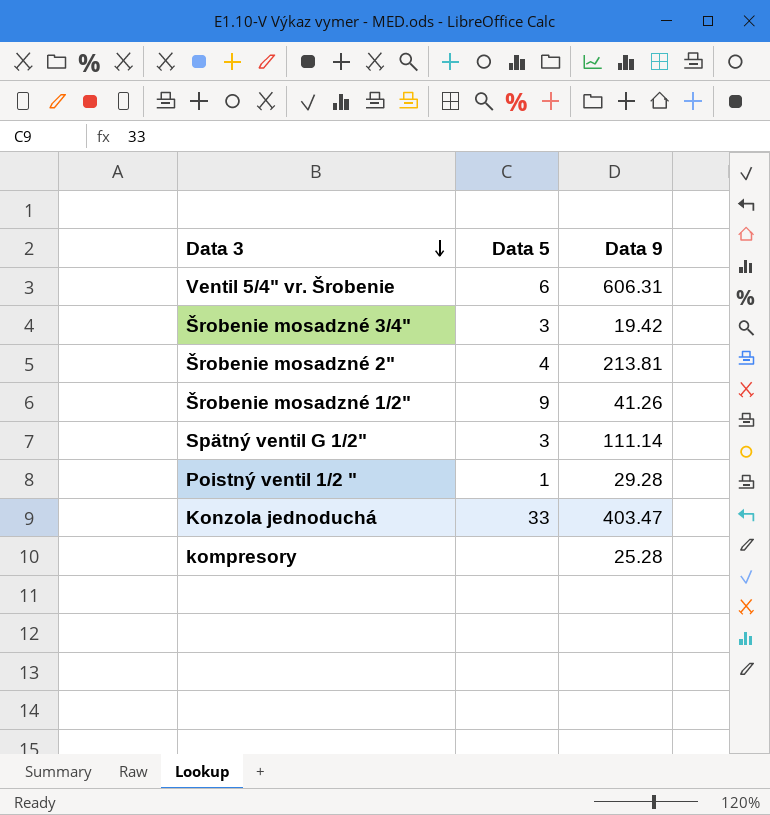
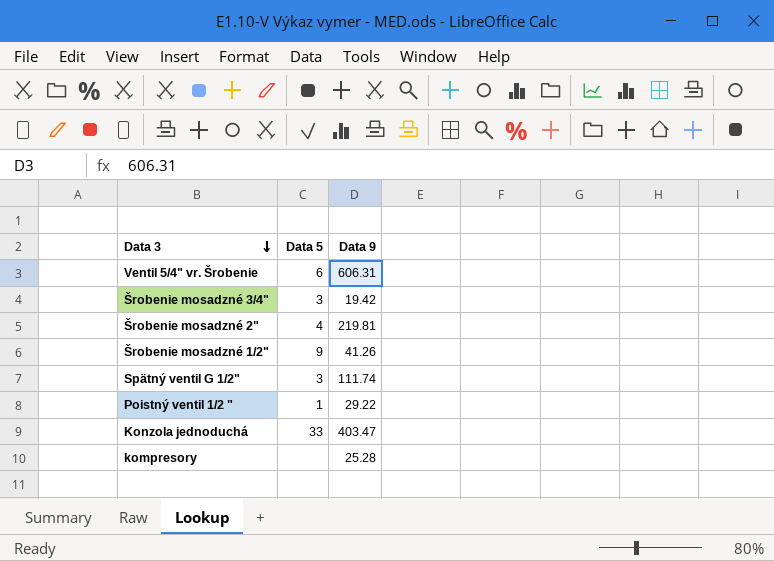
Šrobenie mosadzné 2" | Data 9: 213.81 -> 219.81
Spätný ventil G 1/2" | Data 9: 111.14 -> 111.74
Poistný ventil 1/2 " | Data 9: 29.28 -> 29.22

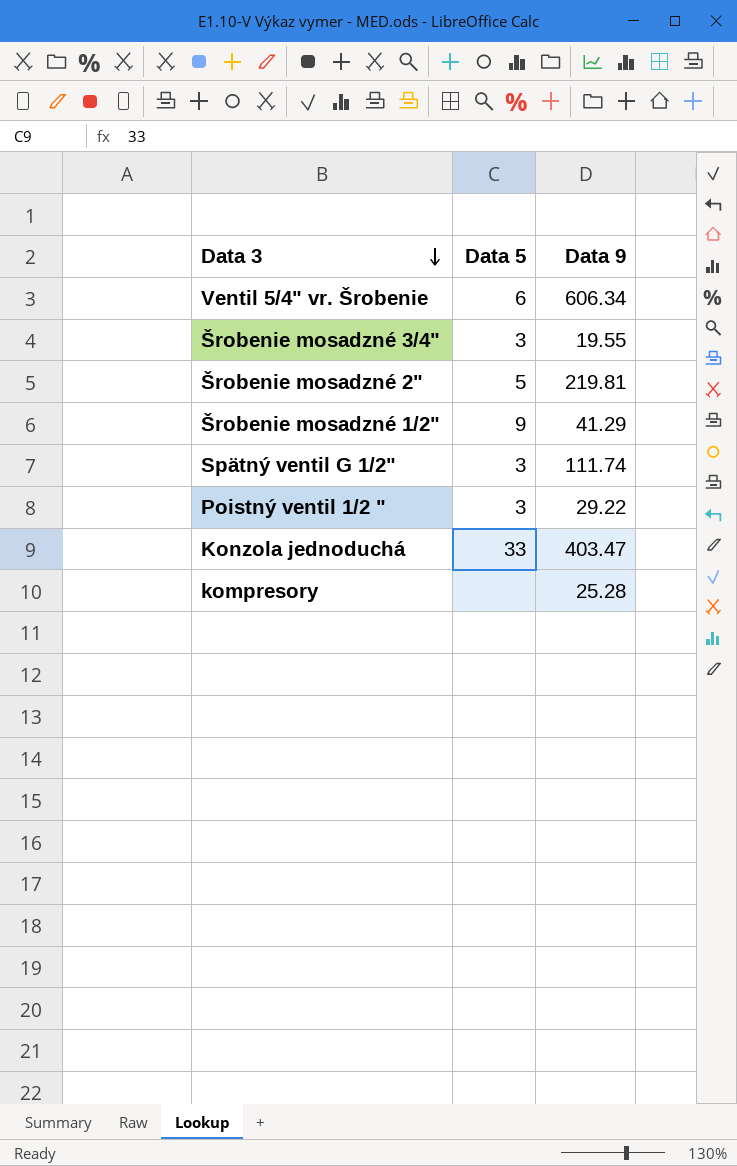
Ventil 5/4" vr. Šrobenie | Data 9: 606.31 -> 606.34
Šrobenie mosadzné 3/4" | Data 9: 19.42 -> 19.55
Šrobenie mosadzné 2" | Data 5: 4 -> 5
Šrobenie mosadzné 1/2" | Data 9: 41.26 -> 41.29
Poistný ventil 1/2 " | Data 5: 1 -> 3

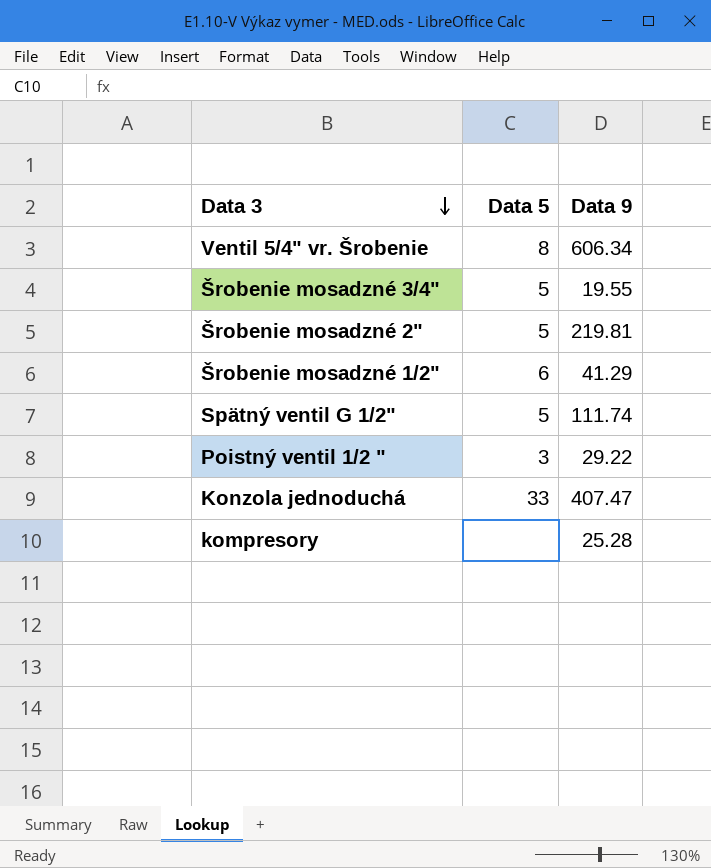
Ventil 5/4" vr. Šrobenie | Data 5: 6 -> 8
Šrobenie mosadzné 3/4" | Data 5: 3 -> 5
Šrobenie mosadzné 1/2" | Data 5: 9 -> 6
Spätný ventil G 1/2" | Data 5: 3 -> 5
Konzola jednoduchá | Data 9: 403.47 -> 407.47

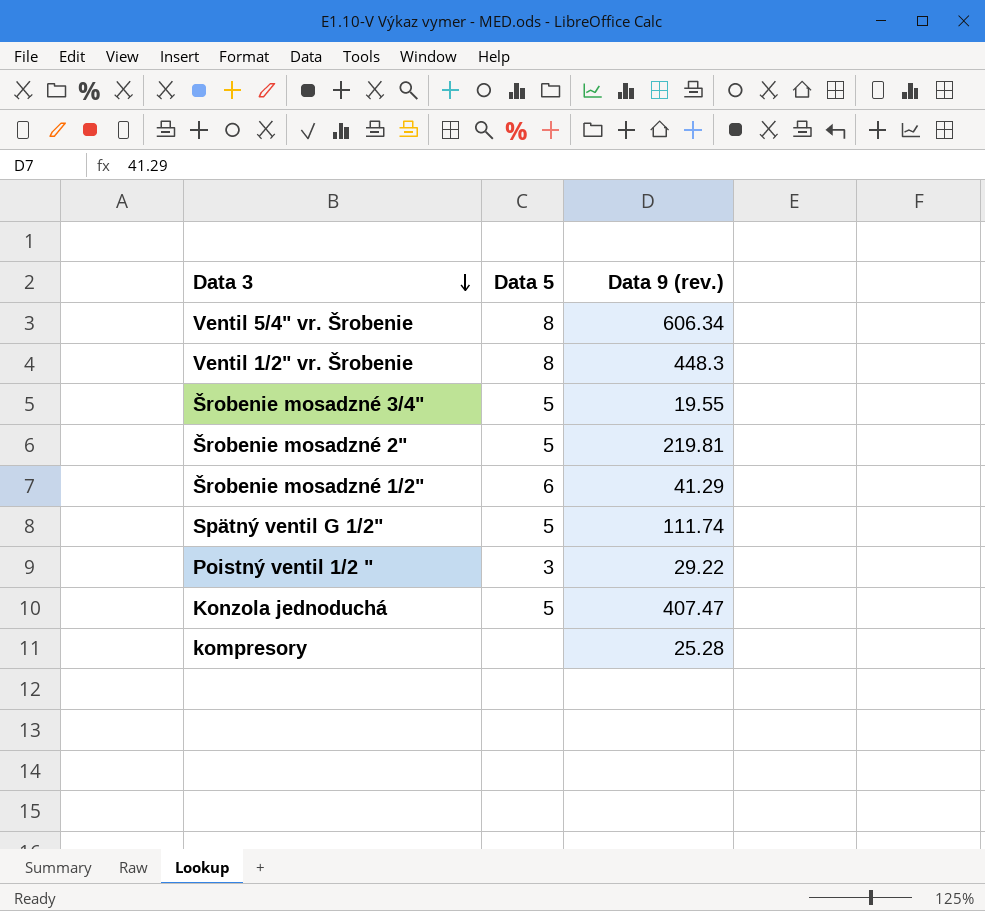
column name: Data 9 -> Data 9 (rev.)
row Ventil 1/2" vr. Šrobenie: none -> 8 | 448.3
Konzola jednoduchá | Data 5: 33 -> 5

